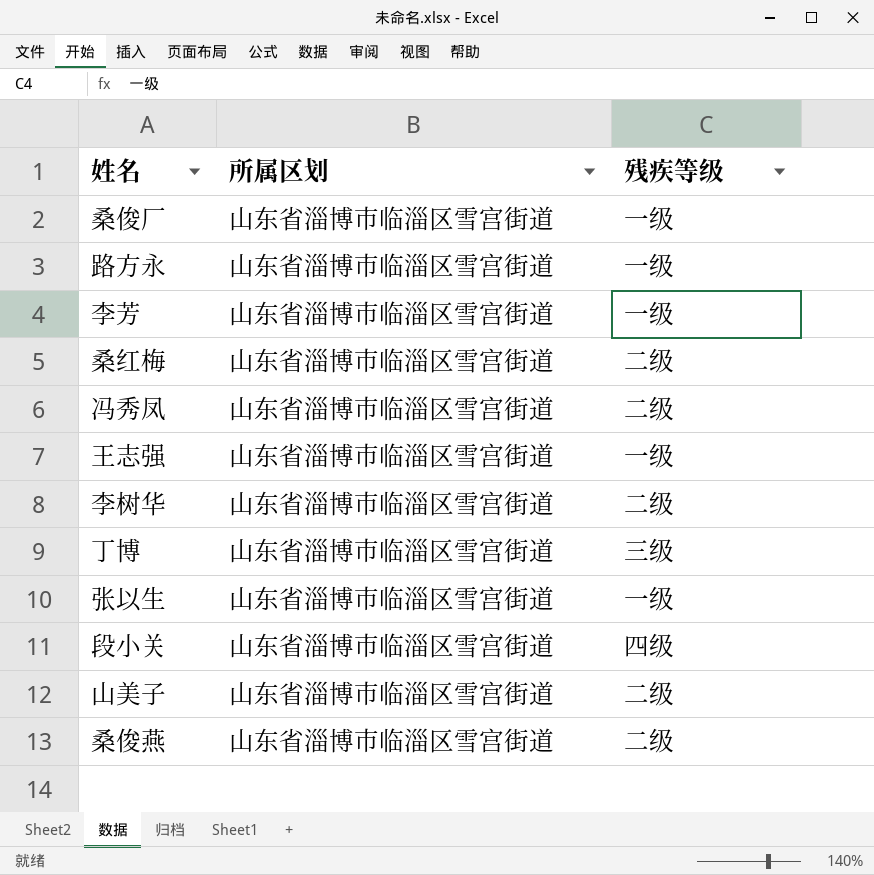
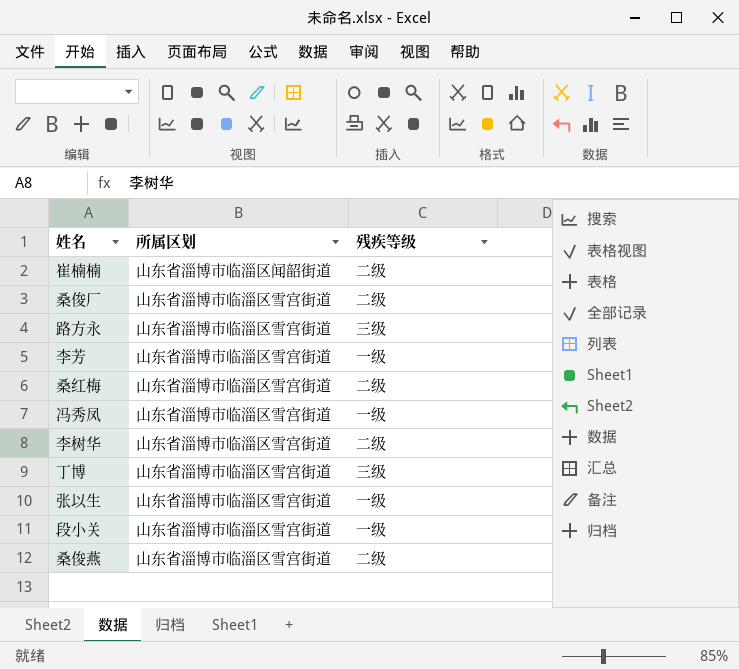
row 王志强: 山东省淄博市临淄区雪宫街道 | 一级 -> none
row 山美子: 山东省淄博市临淄区雪宫街道 | 二级 -> none
row 崔楠楠: none -> 山东省淄博市临淄区闻韶街道 | 二级
桑俊厂 | 残疾等级: 一级 -> 二级
路方永 | 残疾等级: 一级 -> 三级
冯秀凤 | 残疾等级: 二级 -> 一级
段小关 | 残疾等级: 四级 -> 一级

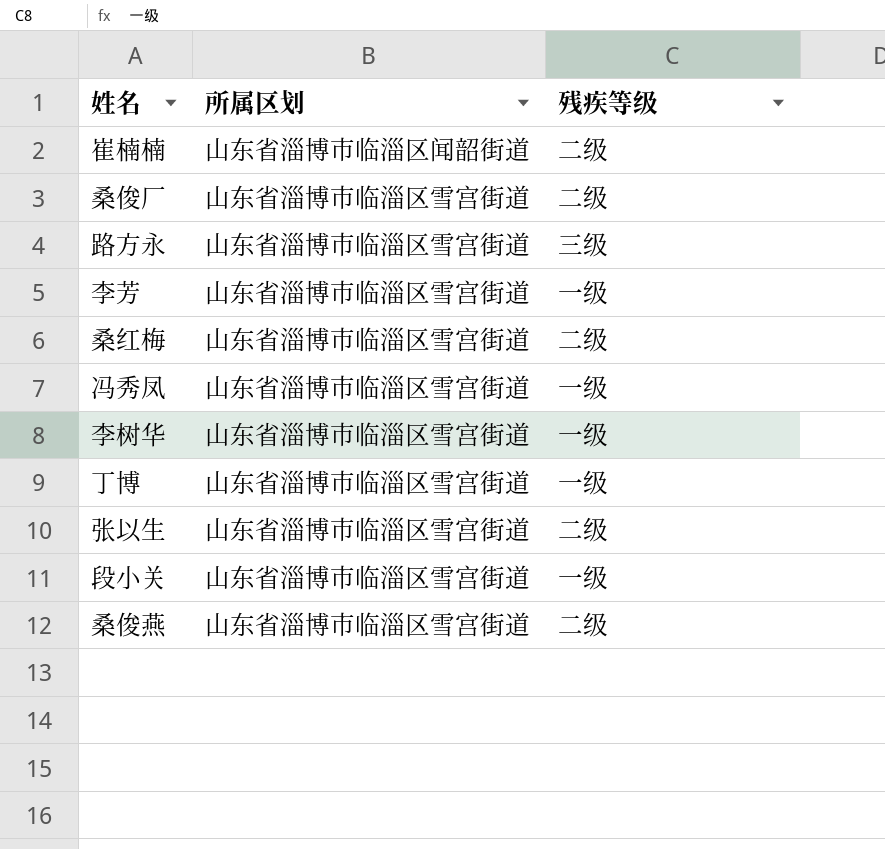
李树华 | 残疾等级: 二级 -> 一级
丁博 | 残疾等级: 三级 -> 一级
张以生 | 残疾等级: 一级 -> 二级

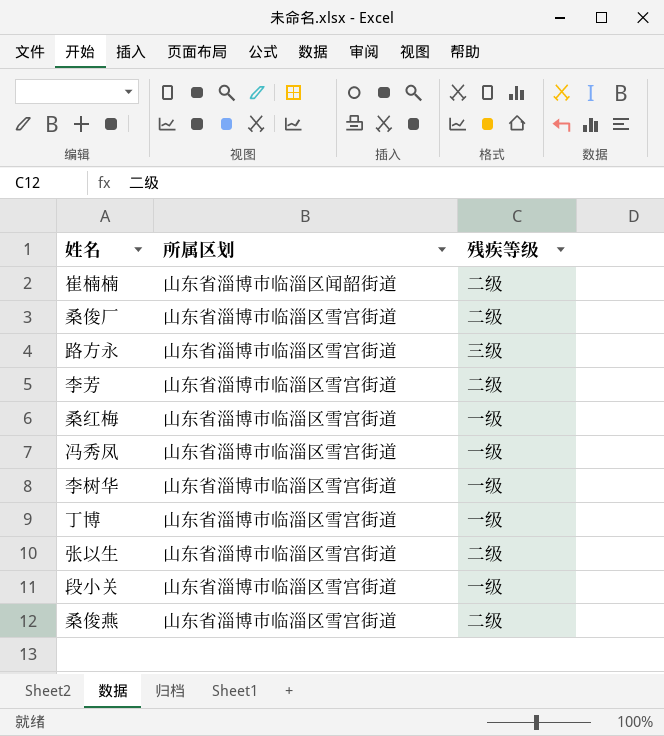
李芳 | 残疾等级: 一级 -> 二级
桑红梅 | 残疾等级: 二级 -> 一级

